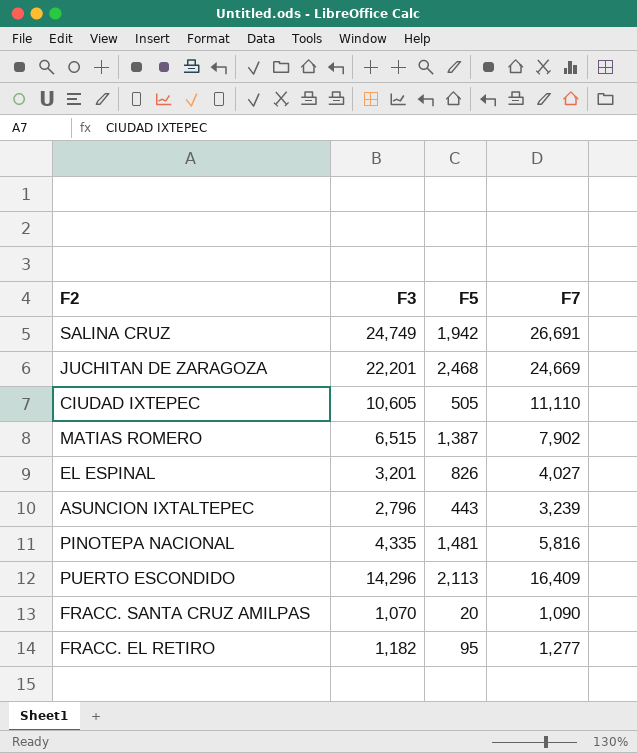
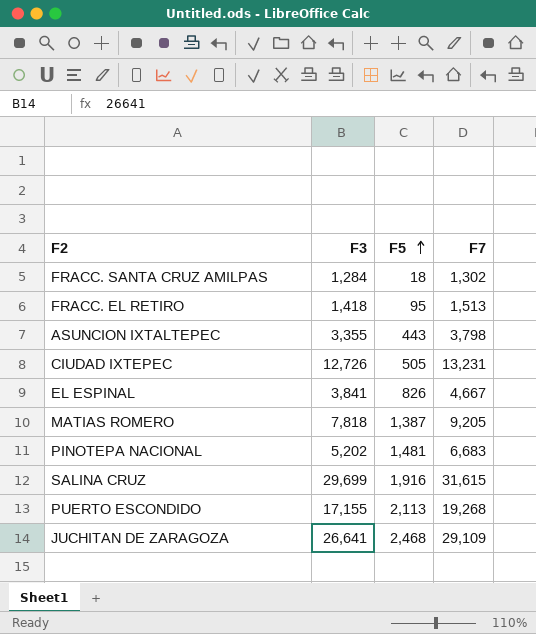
row order: none -> F5 ascending
FRACC. SANTA CRUZ AMILPAS | F3: 1,070 -> 1,284
FRACC. SANTA CRUZ AMILPAS | F5: 20 -> 18
FRACC. SANTA CRUZ AMILPAS | F7: 1,090 -> 1,302
FRACC. EL RETIRO | F3: 1,182 -> 1,418
FRACC. EL RETIRO | F7: 1,277 -> 1,513
ASUNCION IXTALTEPEC | F3: 2,796 -> 3,355
ASUNCION IXTALTEPEC | F7: 3,239 -> 3,798
CIUDAD IXTEPEC | F3: 10,605 -> 12,726
CIUDAD IXTEPEC | F7: 11,110 -> 13,231
EL ESPINAL | F3: 3,201 -> 3,841
EL ESPINAL | F7: 4,027 -> 4,667
MATIAS ROMERO | F3: 6,515 -> 7,818
MATIAS ROMERO | F7: 7,902 -> 9,205
PINOTEPA NACIONAL | F3: 4,335 -> 5,202
PINOTEPA NACIONAL | F7: 5,816 -> 6,683
SALINA CRUZ | F3: 24,749 -> 29,699
SALINA CRUZ | F5: 1,942 -> 1,916
SALINA CRUZ | F7: 26,691 -> 31,615
PUERTO ESCONDIDO | F3: 14,296 -> 17,155
PUERTO ESCONDIDO | F7: 16,409 -> 19,268
JUCHITAN DE ZARAGOZA | F3: 22,201 -> 26,641
JUCHITAN DE ZARAGOZA | F7: 24,669 -> 29,109

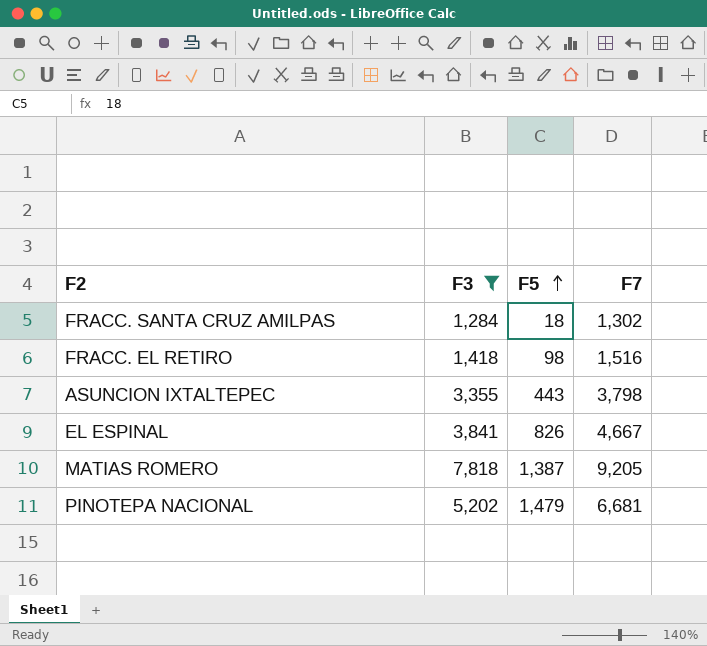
filter: none -> F3 <= 7,818
FRACC. EL RETIRO | F5: 95 -> 98
FRACC. EL RETIRO | F7: 1,513 -> 1,516
PINOTEPA NACIONAL | F5: 1,481 -> 1,479
PINOTEPA NACIONAL | F7: 6,683 -> 6,681

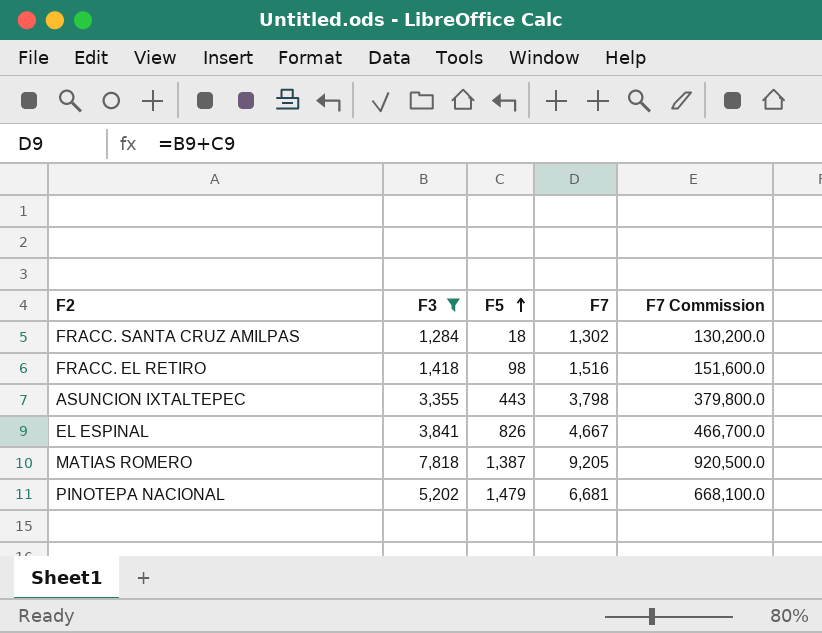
column F7 Commission | formula: none -> [F7] * 100

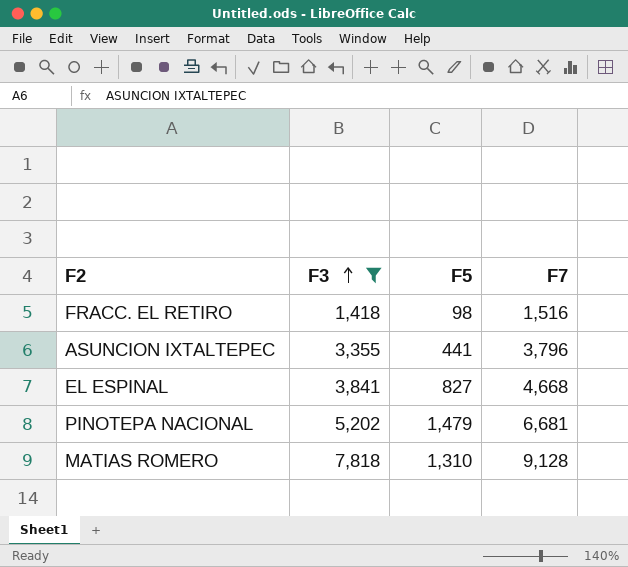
row order: F5 ascending -> F3 ascending
column F7 Commission | formula: [F7] * 100 -> none
row FRACC. SANTA CRUZ AMILPAS: 1,284 | 18 | 1,302 | 130,200.0 -> none
ASUNCION IXTALTEPEC | F5: 443 -> 441
ASUNCION IXTALTEPEC | F7: 3,798 -> 3,796
EL ESPINAL | F5: 826 -> 827
EL ESPINAL | F7: 4,667 -> 4,668
MATIAS ROMERO | F5: 1,387 -> 1,310
MATIAS ROMERO | F7: 9,205 -> 9,128

